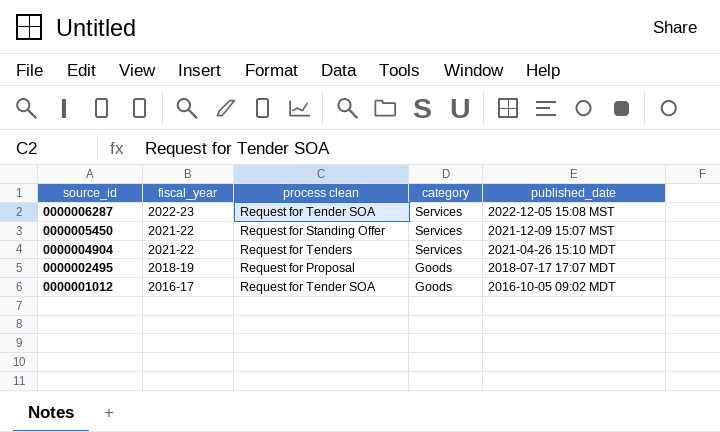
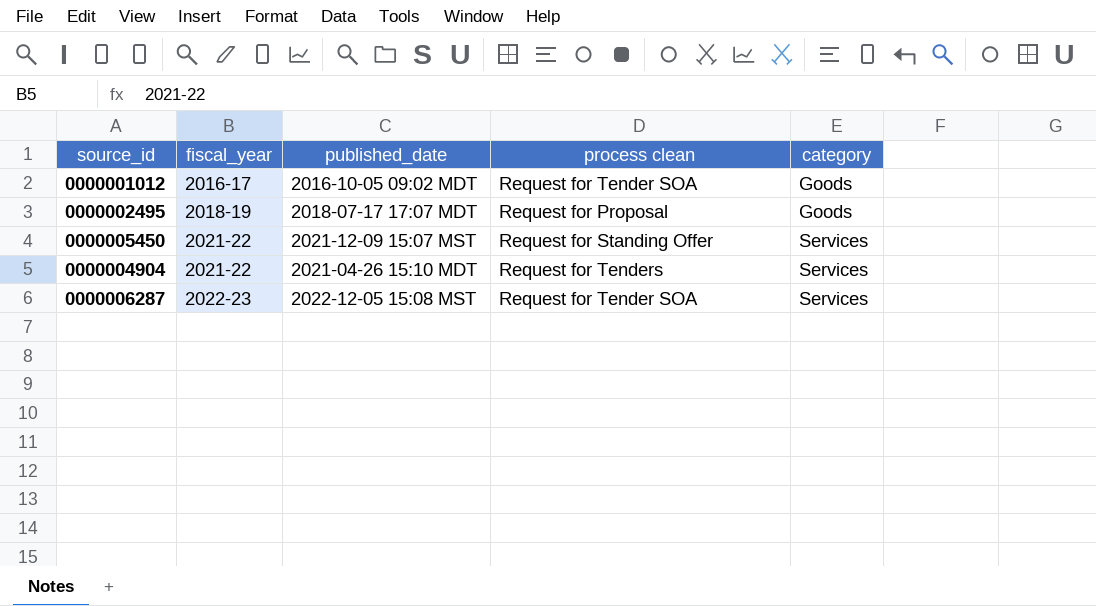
row order: source_id descending -> fiscal_year ascending
column published_date | position: 5 -> 3

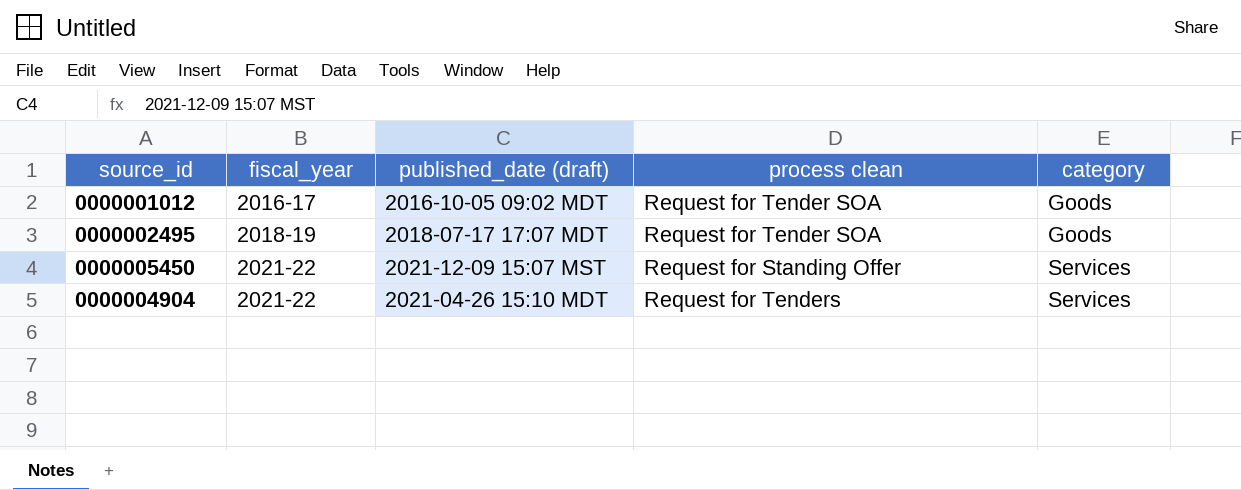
column name: published_date -> published_date (draft)
row 0000006287: 2022-23 | 2022-12-05 15:08 MST | Request for Tender SOA | Services -> none
0000002495 | process clean: Request for Proposal -> Request for Tender SOA

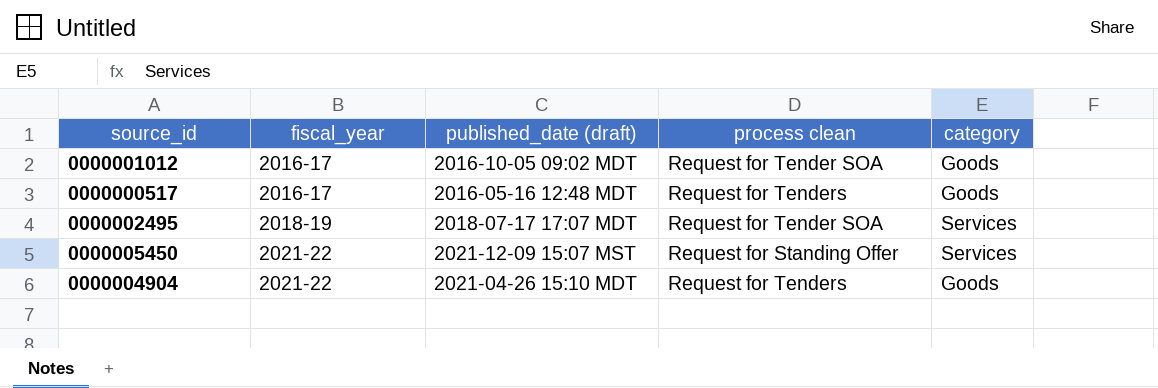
row 0000000517: none -> 2016-17 | 2016-05-16 12:48 MDT | Request for Tenders | Goods
0000002495 | category: Goods -> Services
0000004904 | category: Services -> Goods

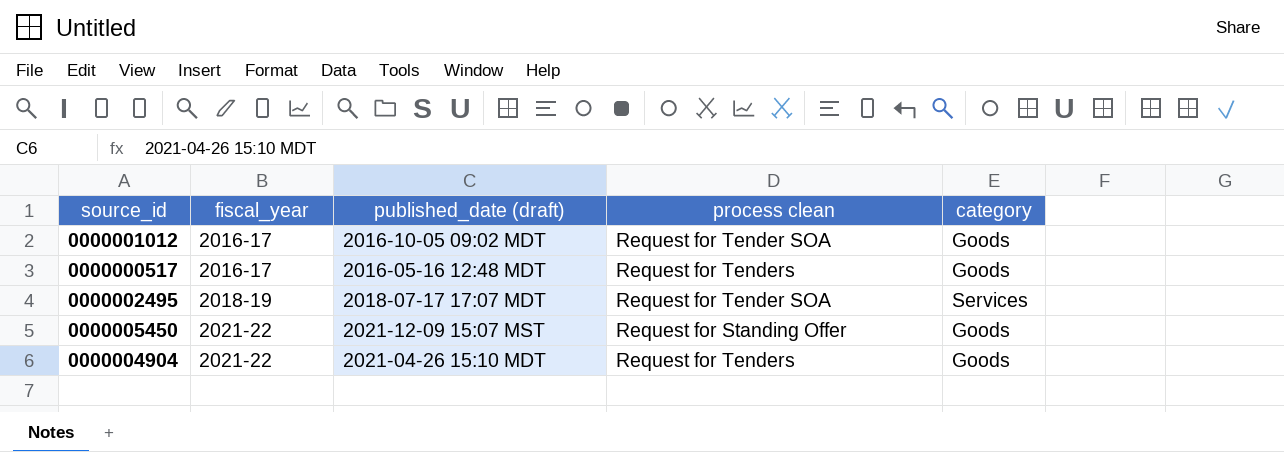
0000005450 | category: Services -> Goods

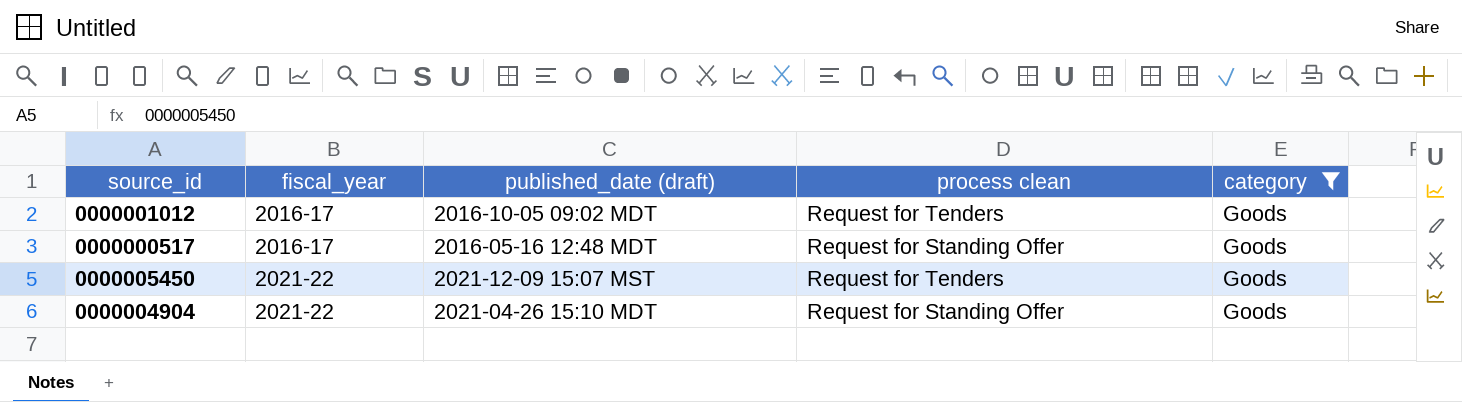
filter: none -> category = Goods
0000001012 | process clean: Request for Tender SOA -> Request for Tenders
0000000517 | process clean: Request for Tenders -> Request for Standing Offer
0000005450 | process clean: Request for Standing Offer -> Request for Tenders
0000004904 | process clean: Request for Tenders -> Request for Standing Offer

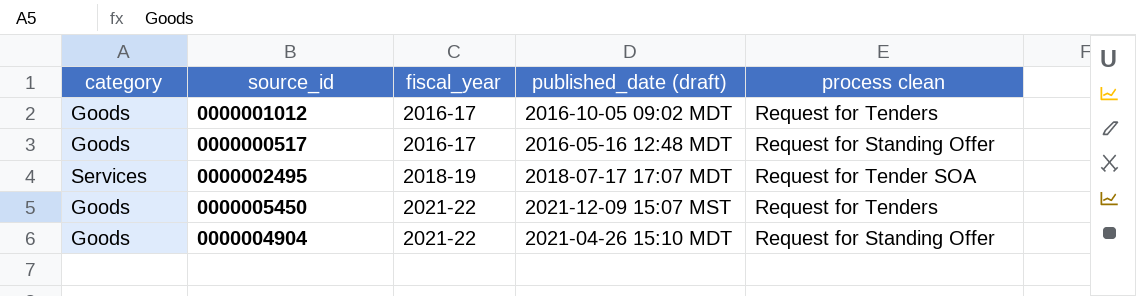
filter: category = Goods -> none
column category | position: 5 -> 1

